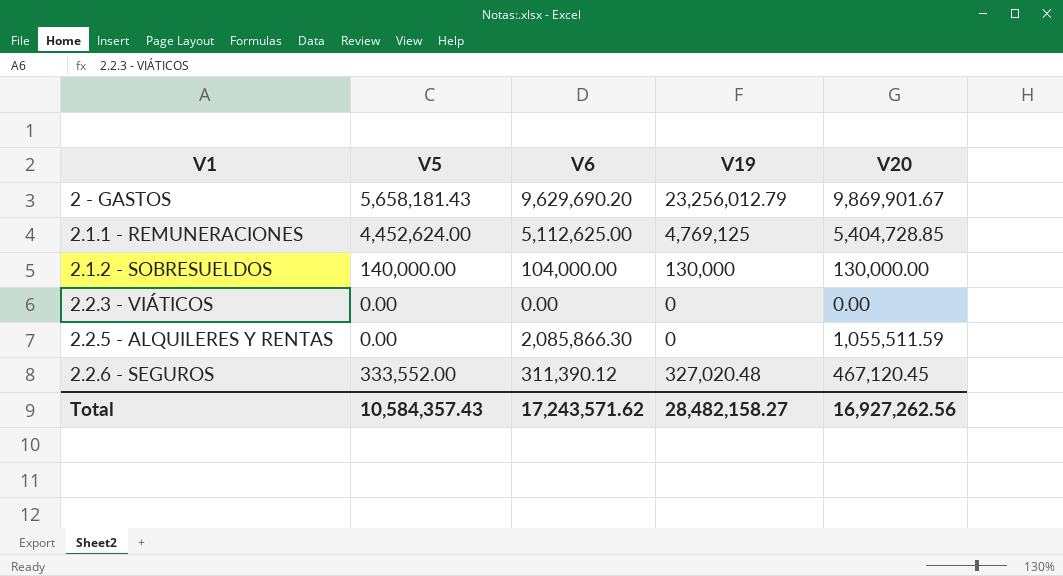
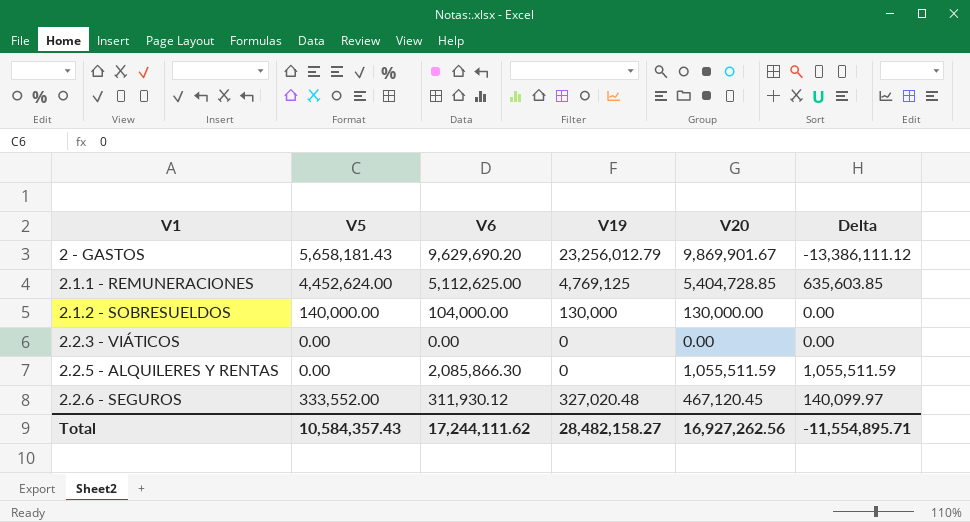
column Delta | formula: none -> [V20] - [V19]
2.2.6 - SEGUROS | V6: 311,390.12 -> 311,930.12
Total | V6: 17,243,571.62 -> 17,244,111.62

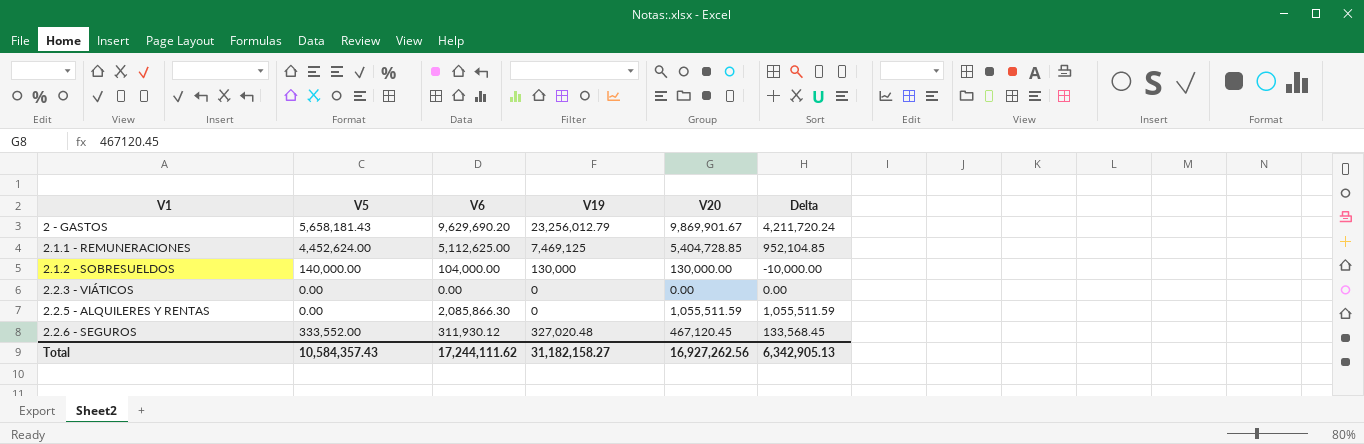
column Delta | formula: [V20] - [V19] -> [V20] - [V5]
2.1.1 - REMUNERACIONES | V19: 4,769,125 -> 7,469,125
Total | V19: 28,482,158.27 -> 31,182,158.27
Total | Delta: -11,554,895.71 -> 6,342,905.13

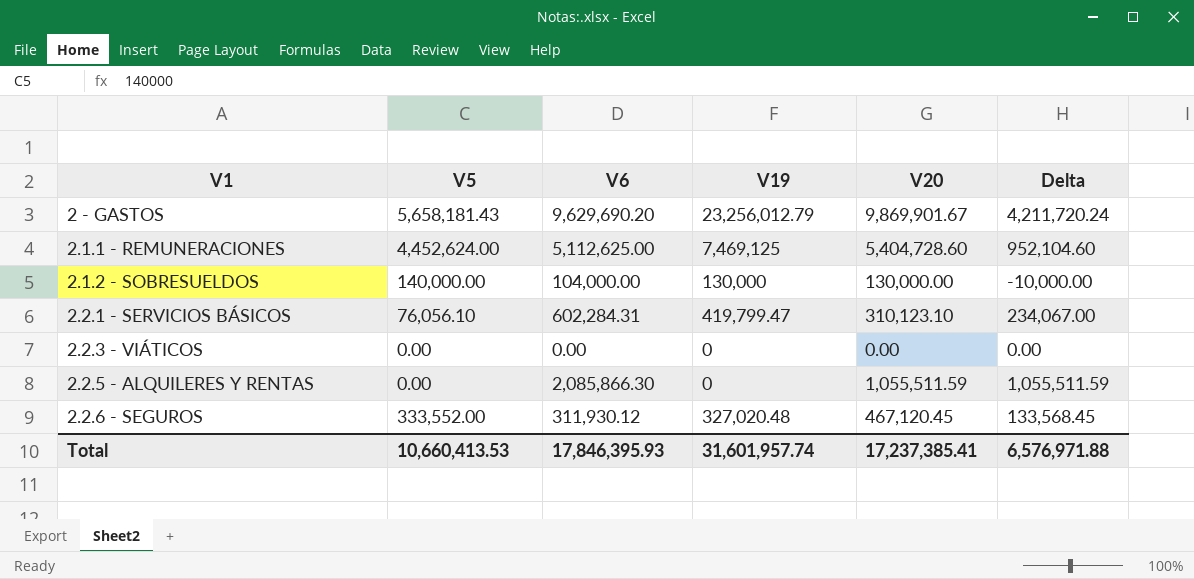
2.1.1 - REMUNERACIONES | V20: 5,404,728.85 -> 5,404,728.60
2.1.1 - REMUNERACIONES | Delta: 952,104.85 -> 952,104.60
row 2.2.1 - SERVICIOS BÁSICOS: none -> 76,056.10 | 602,284.31 | 419,799.47 | 310,123.10 | 234,067.00
Total | V5: 10,584,357.43 -> 10,660,413.53
Total | V6: 17,244,111.62 -> 17,846,395.93
Total | V19: 31,182,158.27 -> 31,601,957.74
Total | V20: 16,927,262.56 -> 17,237,385.41
Total | Delta: 6,342,905.13 -> 6,576,971.88

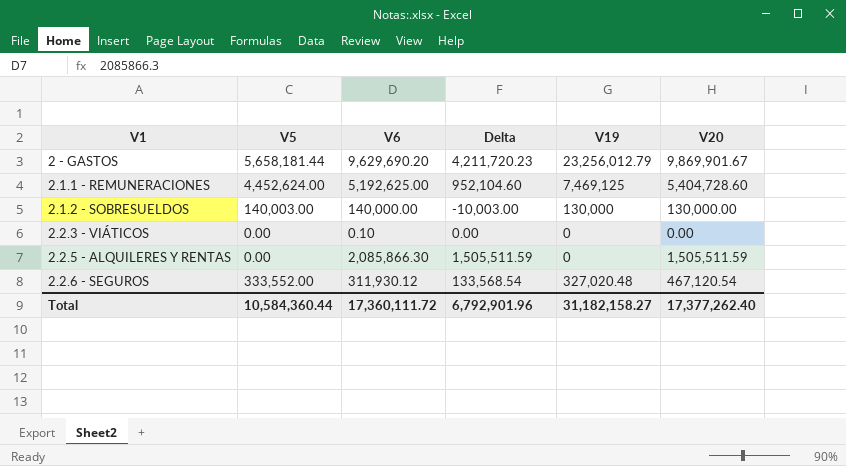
column Delta | position: 6 -> 4
row 2.2.1 - SERVICIOS BÁSICOS: 76,056.10 | 602,284.31 | 419,799.47 | 310,123.10 | 234,067.00 -> none
2 - GASTOS | V5: 5,658,181.43 -> 5,658,181.44
2 - GASTOS | Delta: 4,211,720.24 -> 4,211,720.23
2.1.1 - REMUNERACIONES | V6: 5,112,625.00 -> 5,192,625.00
2.1.2 - SOBRESUELDOS | V5: 140,000.00 -> 140,003.00
2.1.2 - SOBRESUELDOS | V6: 104,000.00 -> 140,000.00
2.1.2 - SOBRESUELDOS | Delta: -10,000.00 -> -10,003.00
2.2.3 - VIÁTICOS | V6: 0.00 -> 0.10
2.2.5 - ALQUILERES Y RENTAS | Delta: 1,055,511.59 -> 1,505,511.59
2.2.5 - ALQUILERES Y RENTAS | V20: 1,055,511.59 -> 1,505,511.59
2.2.6 - SEGUROS | Delta: 133,568.45 -> 133,568.54
2.2.6 - SEGUROS | V20: 467,120.45 -> 467,120.54
Total | V5: 10,660,413.53 -> 10,584,360.44
Total | V6: 17,846,395.93 -> 17,360,111.72
Total | Delta: 6,576,971.88 -> 6,792,901.96
Total | V19: 31,601,957.74 -> 31,182,158.27
Total | V20: 17,237,385.41 -> 17,377,262.40

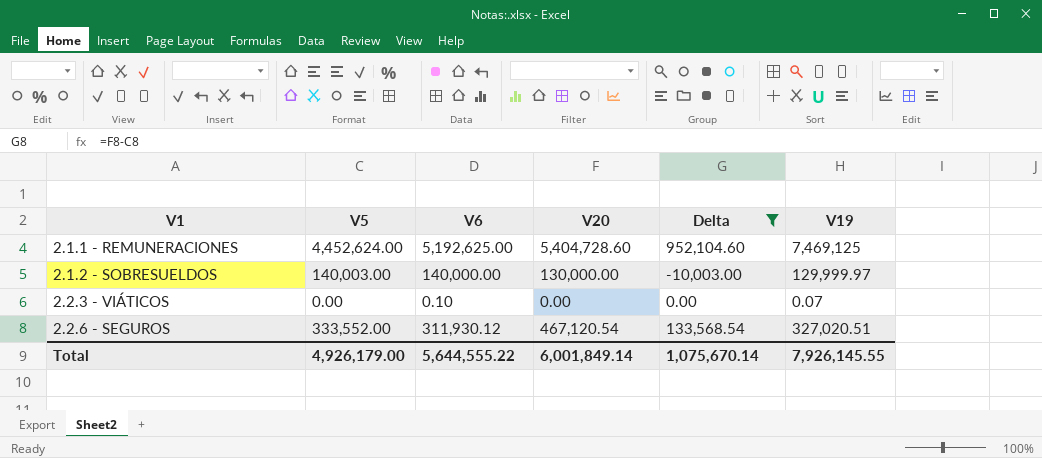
filter: none -> Delta <= 952,104.60
column V20 | position: 6 -> 4
2.1.2 - SOBRESUELDOS | V19: 130,000 -> 129,999.97
2.2.3 - VIÁTICOS | V19: 0 -> 0.07
2.2.6 - SEGUROS | V19: 327,020.48 -> 327,020.51
Total | V5: 10,584,360.44 -> 4,926,179.00
Total | V6: 17,360,111.72 -> 5,644,555.22
Total | V20: 17,377,262.40 -> 6,001,849.14
Total | Delta: 6,792,901.96 -> 1,075,670.14
Total | V19: 31,182,158.27 -> 7,926,145.55

